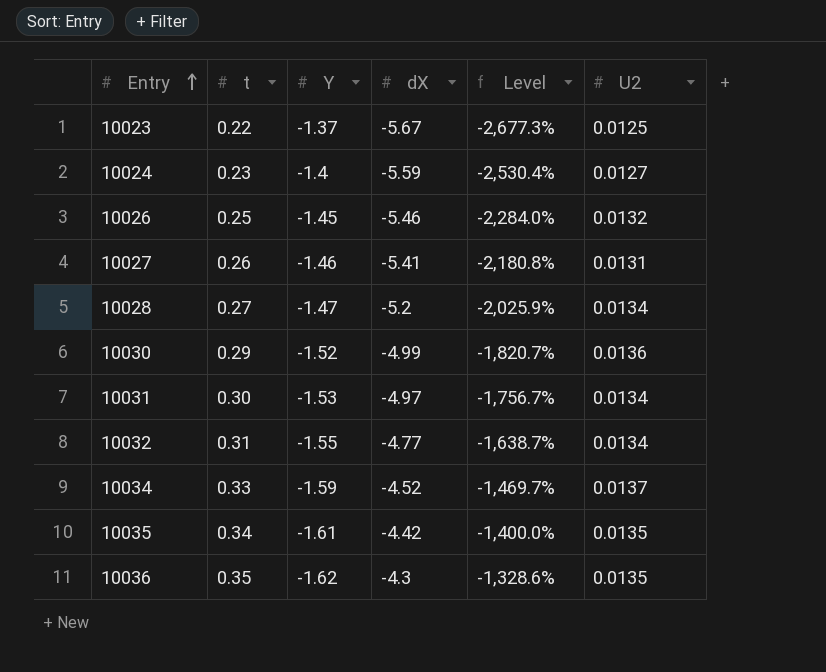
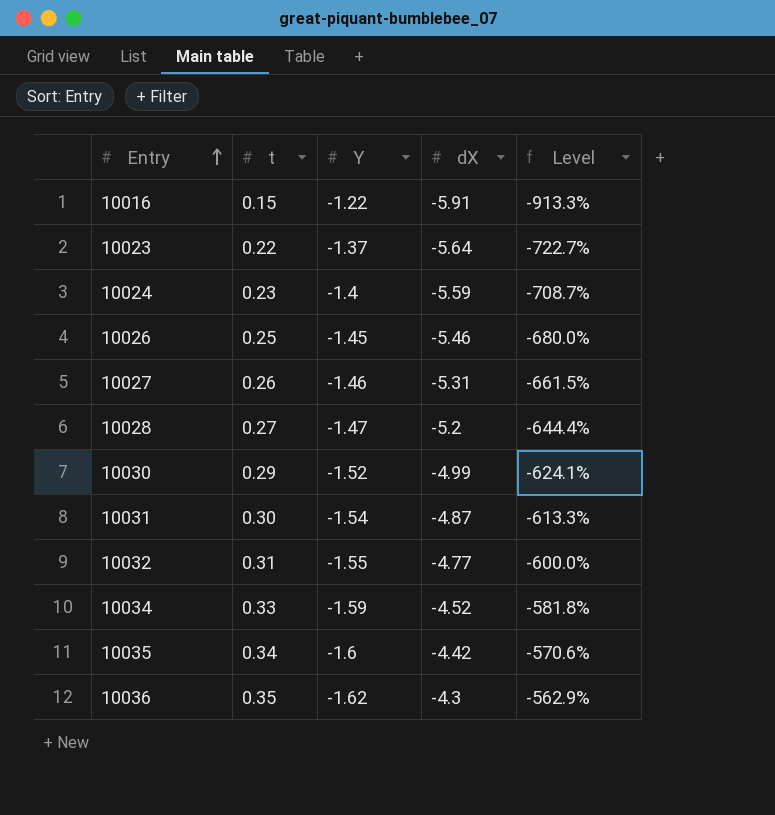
column U2 | position: 6 -> none
column Level | formula: ([dX] - [t]) / [t] -> ([Y] - [t]) / [t]
row 10016: none -> 0.15 | -1.22 | -5.91 | -913.3%
10023 | dX: -5.67 -> -5.64
10027 | dX: -5.41 -> -5.31
10031 | Y: -1.53 -> -1.54
10031 | dX: -4.97 -> -4.87
10035 | Y: -1.61 -> -1.6

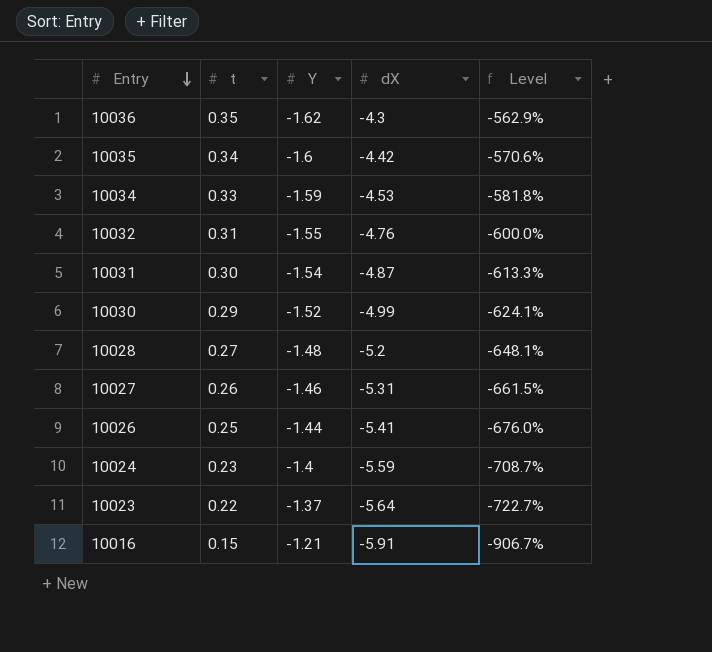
row order: Entry ascending -> Entry descending
10034 | dX: -4.52 -> -4.53
10032 | dX: -4.77 -> -4.76
10028 | Y: -1.47 -> -1.48
10028 | Level: -644.4% -> -648.1%
10026 | Y: -1.45 -> -1.44
10026 | dX: -5.46 -> -5.41
10026 | Level: -680.0% -> -676.0%
10016 | Y: -1.22 -> -1.21
10016 | Level: -913.3% -> -906.7%

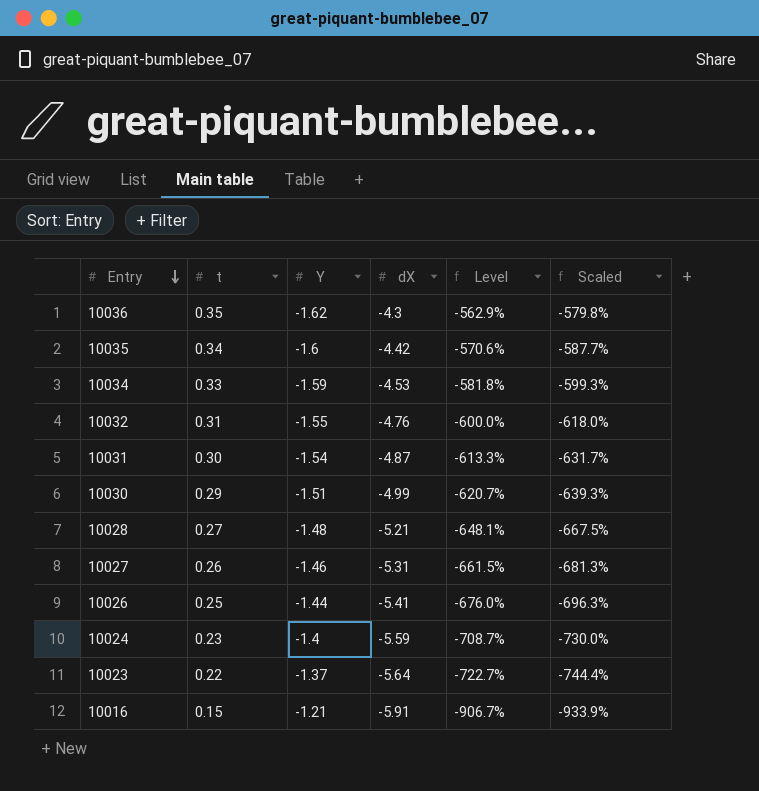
column Scaled | formula: none -> [Level] * 1.03
10030 | Y: -1.52 -> -1.51
10030 | Level: -624.1% -> -620.7%
10028 | dX: -5.2 -> -5.21

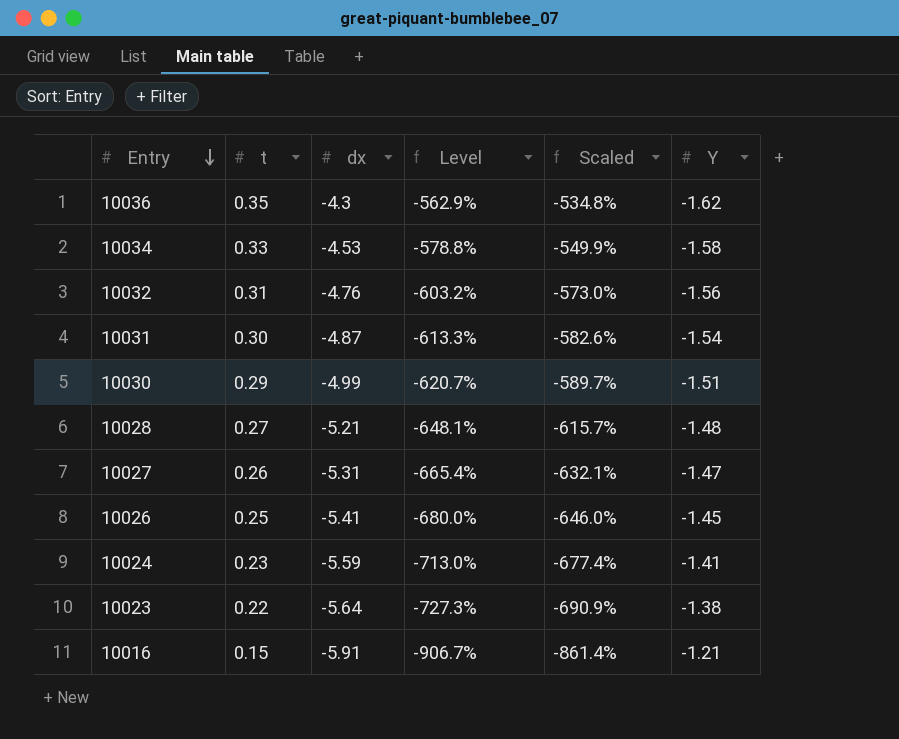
column name: dX -> dx
column Scaled | formula: [Level] * 1.03 -> [Level] * 0.95
column Y | position: 3 -> 6
row 10035: 0.34 | -1.6 | -4.42 | -570.6% | -587.7% -> none
10034 | Level: -581.8% -> -578.8%
10034 | Y: -1.59 -> -1.58
10032 | Level: -600.0% -> -603.2%
10032 | Y: -1.55 -> -1.56
10027 | Level: -661.5% -> -665.4%
10027 | Y: -1.46 -> -1.47
10026 | Level: -676.0% -> -680.0%
10026 | Y: -1.44 -> -1.45
10024 | Level: -708.7% -> -713.0%
10024 | Y: -1.4 -> -1.41
10023 | Level: -722.7% -> -727.3%
10023 | Y: -1.37 -> -1.38

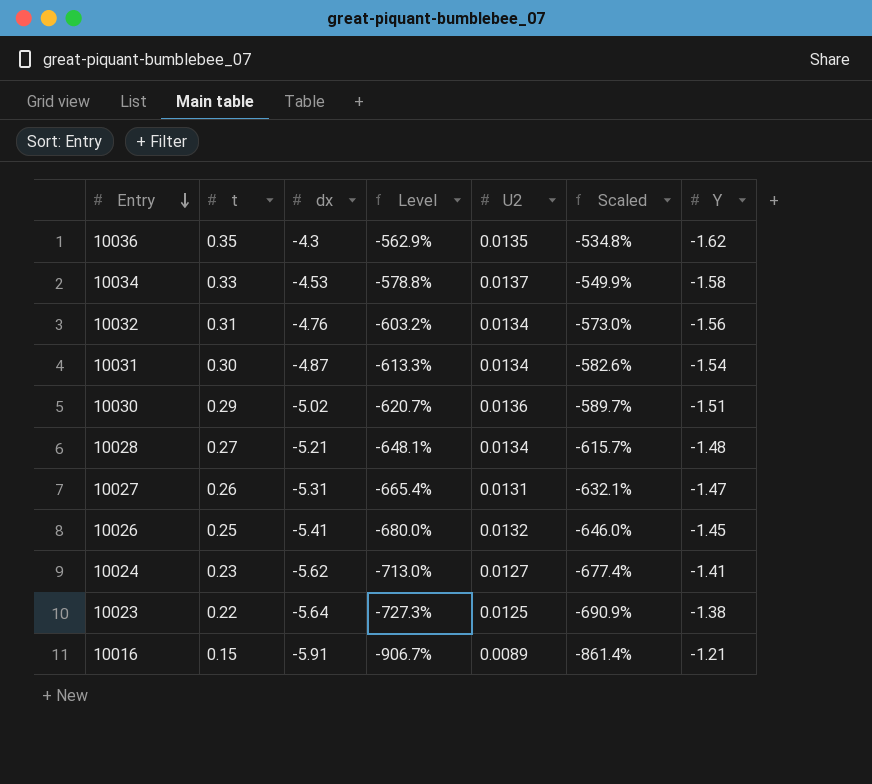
column U2 | position: none -> 5
10030 | dx: -4.99 -> -5.02
10024 | dx: -5.59 -> -5.62

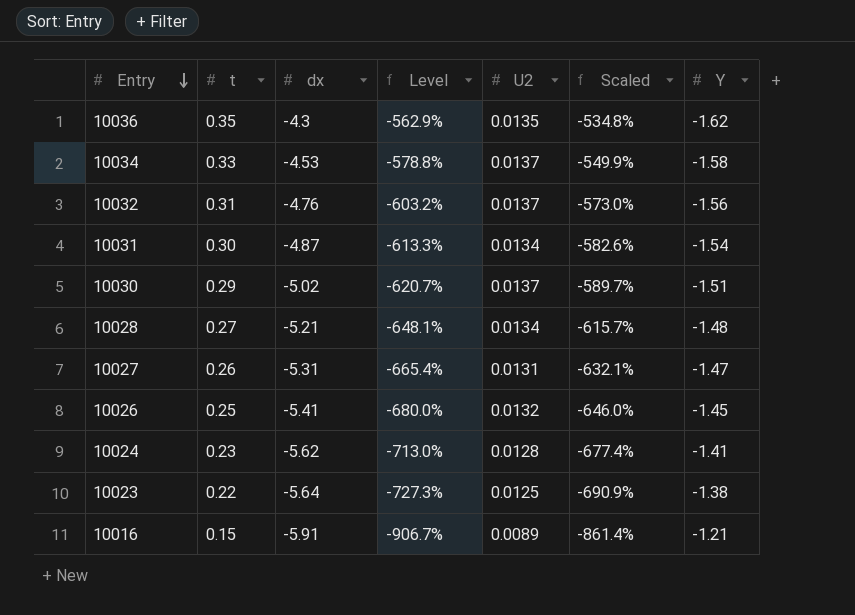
10032 | U2: 0.0134 -> 0.0137
10030 | U2: 0.0136 -> 0.0137
10024 | U2: 0.0127 -> 0.0128

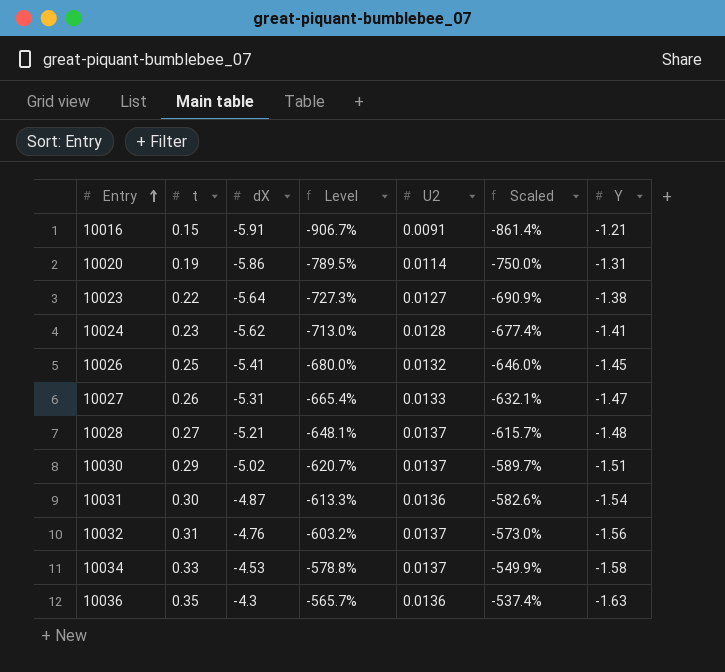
row order: Entry descending -> Entry ascending
column name: dx -> dX
10016 | U2: 0.0089 -> 0.0091
row 10020: none -> 0.19 | -5.86 | -789.5% | 0.0114 | -750.0% | -1.31
10023 | U2: 0.0125 -> 0.0127
10027 | U2: 0.0131 -> 0.0133
10028 | U2: 0.0134 -> 0.0137
10031 | U2: 0.0134 -> 0.0136
10036 | Level: -562.9% -> -565.7%
10036 | U2: 0.0135 -> 0.0136
10036 | Scaled: -534.8% -> -537.4%
10036 | Y: -1.62 -> -1.63

